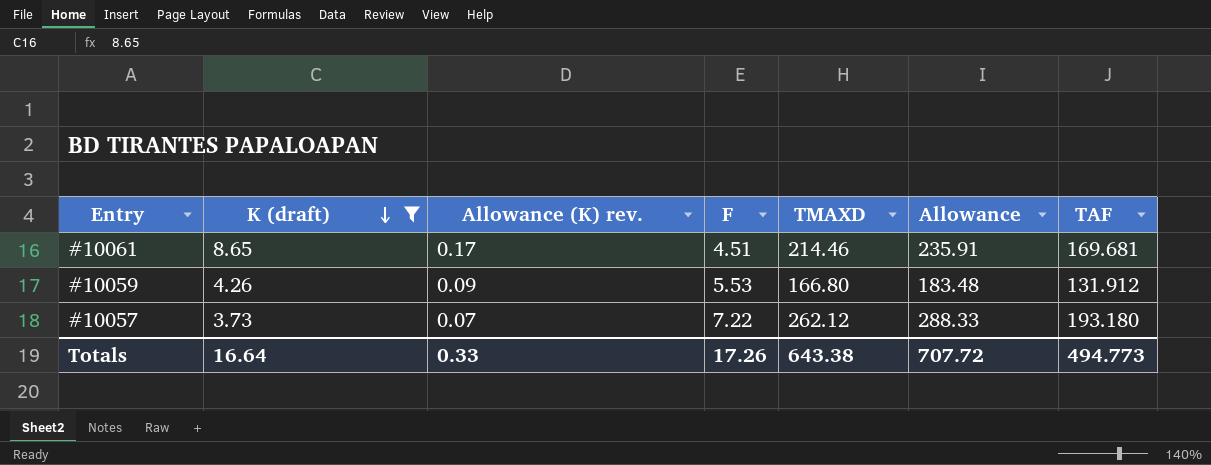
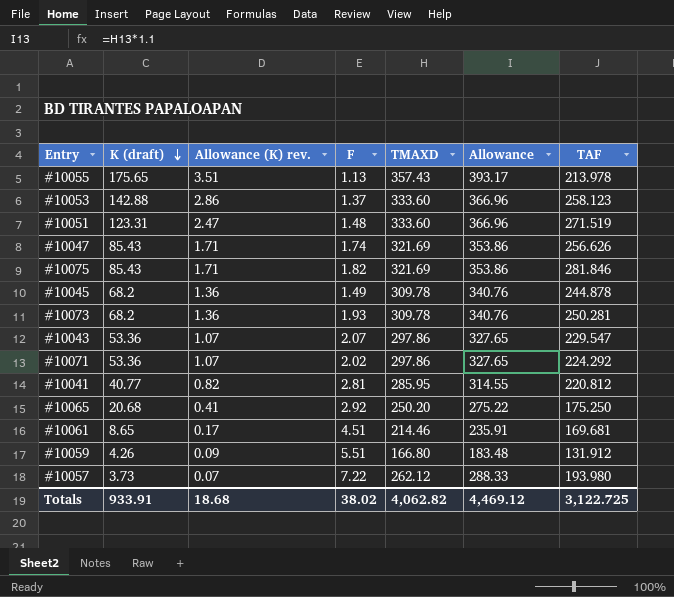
filter: K (draft) <= 8.65 -> none
#10059 | F: 5.53 -> 5.51
#10057 | TAF: 193.180 -> 193.980
Totals | K (draft): 16.64 -> 933.91
Totals | Allowance (K) rev.: 0.33 -> 18.68
Totals | F: 17.26 -> 38.02
Totals | TMAXD: 643.38 -> 4,062.82
Totals | Allowance: 707.72 -> 4,469.12
Totals | TAF: 494.773 -> 3,122.725

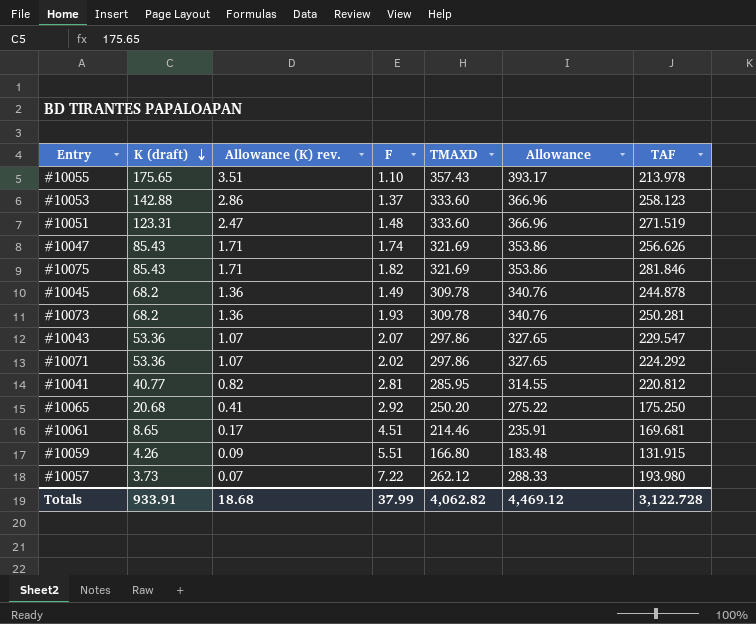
#10055 | F: 1.13 -> 1.10
#10059 | TAF: 131.912 -> 131.915
Totals | F: 38.02 -> 37.99
Totals | TAF: 3,122.725 -> 3,122.728

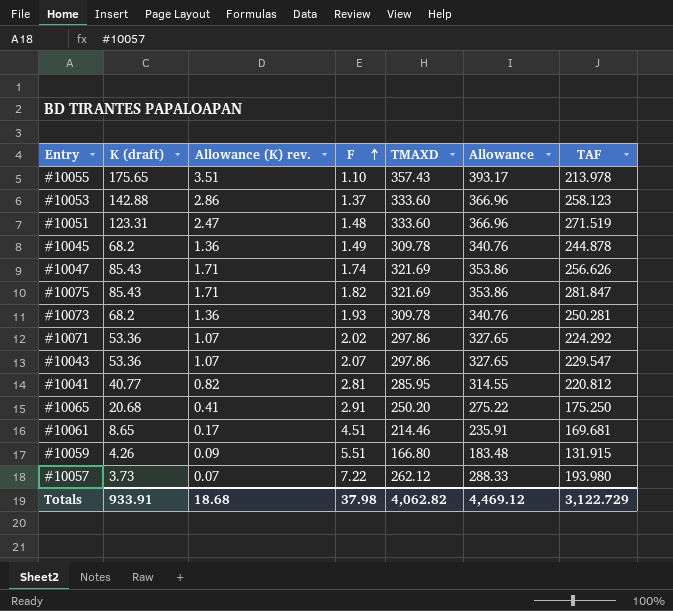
row order: K (draft) descending -> F ascending
#10075 | TAF: 281.846 -> 281.847
#10065 | F: 2.92 -> 2.91
Totals | F: 37.99 -> 37.98
Totals | TAF: 3,122.728 -> 3,122.729

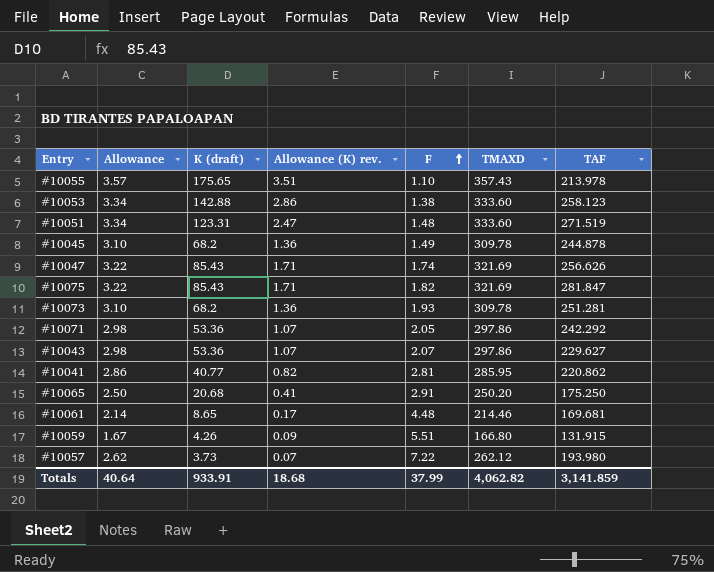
column Allowance | formula: [TMAXD] * 1.1 -> [TMAXD] * 0.01
column Allowance | position: 6 -> 2
#10053 | F: 1.37 -> 1.38
#10073 | TAF: 250.281 -> 251.281
#10071 | F: 2.02 -> 2.05
#10071 | TAF: 224.292 -> 242.292
#10043 | TAF: 229.547 -> 229.627
#10041 | TAF: 220.812 -> 220.862
#10061 | F: 4.51 -> 4.48
Totals | Allowance: 4,469.12 -> 40.64
Totals | F: 37.98 -> 37.99
Totals | TAF: 3,122.729 -> 3,141.859

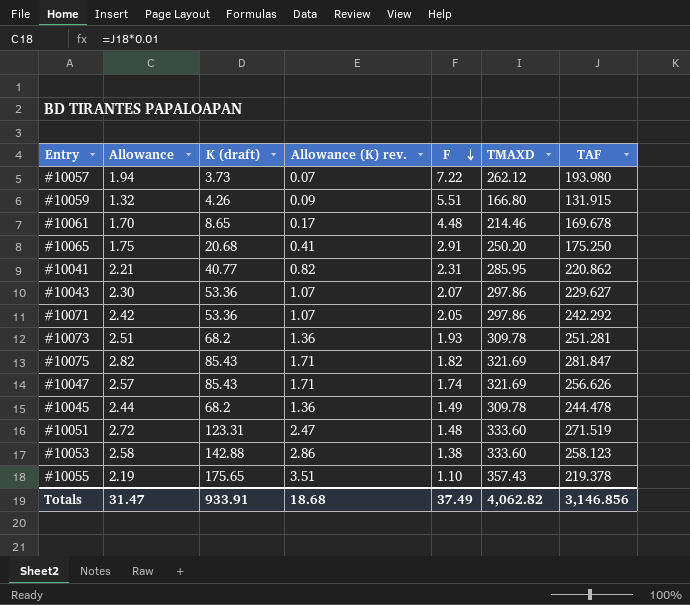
row order: F ascending -> F descending
column Allowance | formula: [TMAXD] * 0.01 -> [TAF] * 0.01
#10061 | TAF: 169.681 -> 169.678
#10041 | F: 2.81 -> 2.31
#10045 | TAF: 244.878 -> 244.478
#10055 | TAF: 213.978 -> 219.378
Totals | Allowance: 40.64 -> 31.47
Totals | F: 37.99 -> 37.49
Totals | TAF: 3,141.859 -> 3,146.856

